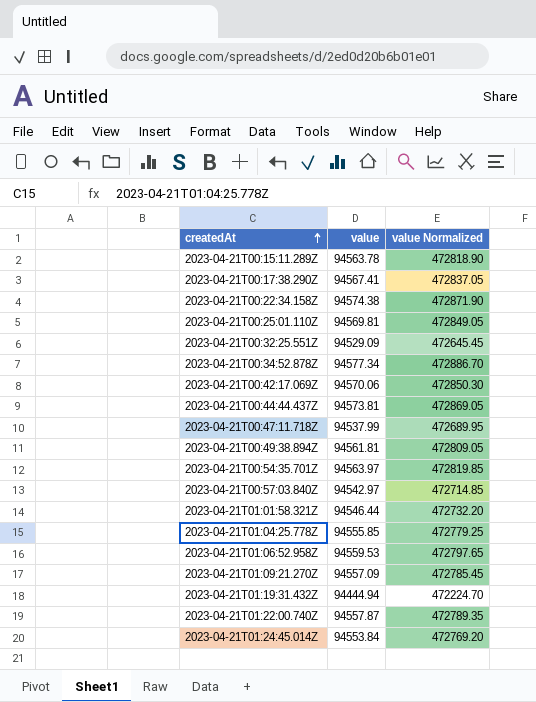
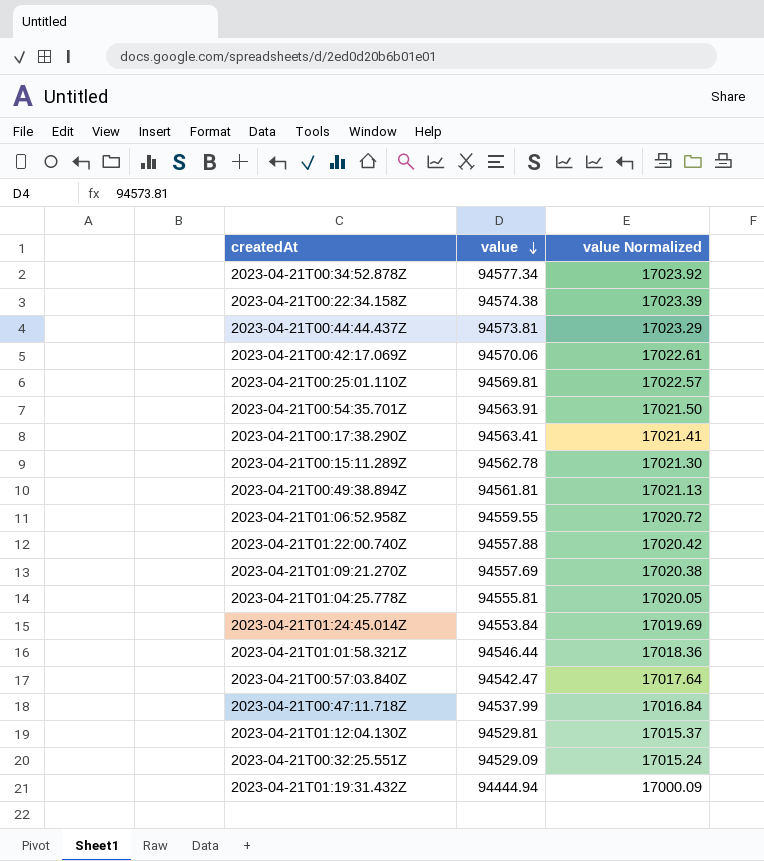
row order: createdAt ascending -> value descending
column value Normalized | formula: [value] * 5 -> [value] * 0.18
2023-04-21T00:54:35.701Z | value: 94563.97 -> 94563.91
2023-04-21T00:17:38.290Z | value: 94567.41 -> 94563.41
2023-04-21T00:15:11.289Z | value: 94563.78 -> 94562.78
2023-04-21T01:06:52.958Z | value: 94559.53 -> 94559.55
2023-04-21T01:22:00.740Z | value: 94557.87 -> 94557.88
2023-04-21T01:09:21.270Z | value: 94557.09 -> 94557.69
2023-04-21T01:04:25.778Z | value: 94555.85 -> 94555.81
2023-04-21T00:57:03.840Z | value: 94542.97 -> 94542.47
row 2023-04-21T01:12:04.130Z: none -> 94529.81 | 17015.37

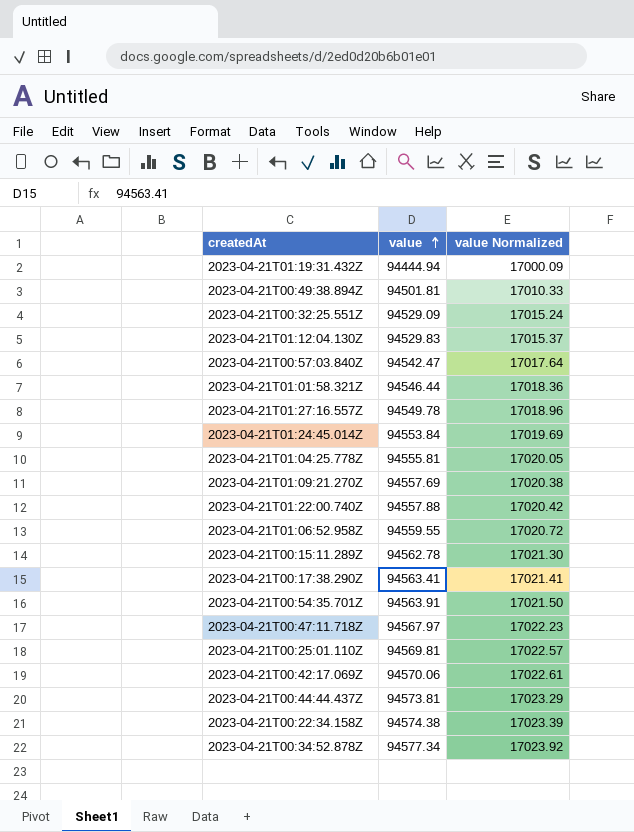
row order: value descending -> value ascending
2023-04-21T00:49:38.894Z | value: 94561.81 -> 94501.81
2023-04-21T00:49:38.894Z | value Normalized: 17021.13 -> 17010.33
2023-04-21T01:12:04.130Z | value: 94529.81 -> 94529.83
row 2023-04-21T01:27:16.557Z: none -> 94549.78 | 17018.96
2023-04-21T00:47:11.718Z | value: 94537.99 -> 94567.97
2023-04-21T00:47:11.718Z | value Normalized: 17016.84 -> 17022.23

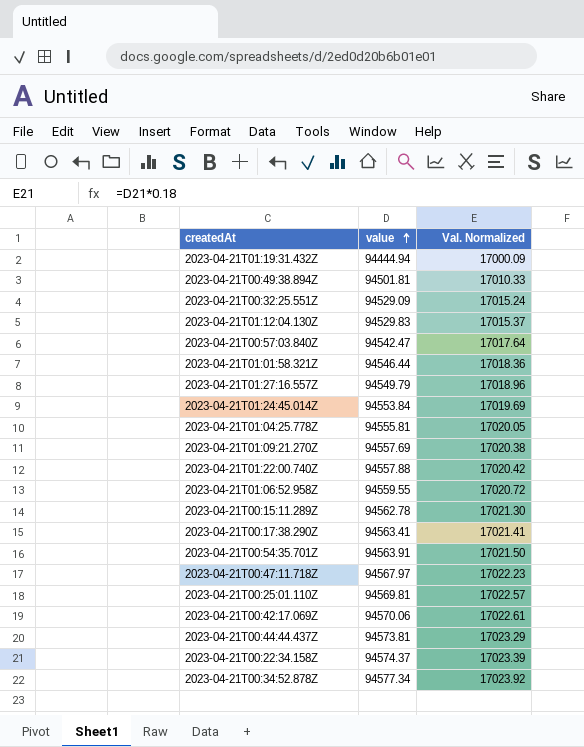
column name: value Normalized -> Val. Normalized
2023-04-21T01:27:16.557Z | value: 94549.78 -> 94549.79
2023-04-21T00:22:34.158Z | value: 94574.38 -> 94574.37

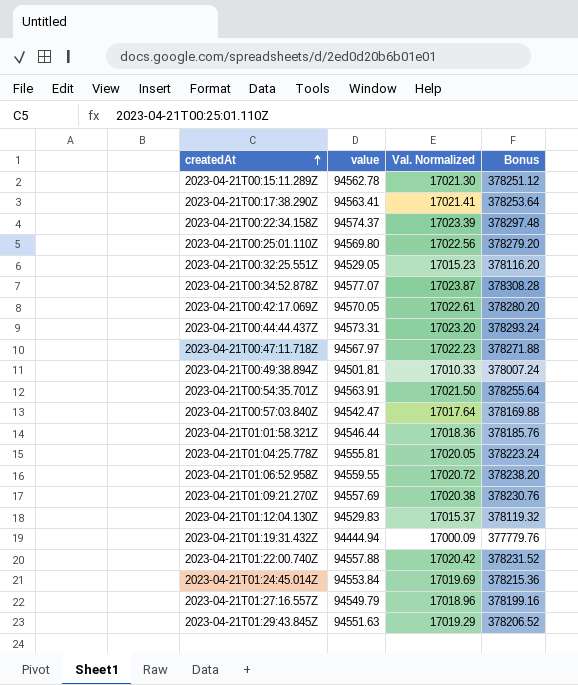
row order: value ascending -> createdAt ascending
column Bonus | formula: none -> [value] * 4
2023-04-21T00:25:01.110Z | value: 94569.81 -> 94569.80
2023-04-21T00:25:01.110Z | Val. Normalized: 17022.57 -> 17022.56
2023-04-21T00:32:25.551Z | value: 94529.09 -> 94529.05
2023-04-21T00:32:25.551Z | Val. Normalized: 17015.24 -> 17015.23
2023-04-21T00:34:52.878Z | value: 94577.34 -> 94577.07
2023-04-21T00:34:52.878Z | Val. Normalized: 17023.92 -> 17023.87
2023-04-21T00:42:17.069Z | value: 94570.06 -> 94570.05
2023-04-21T00:44:44.437Z | value: 94573.81 -> 94573.31
2023-04-21T00:44:44.437Z | Val. Normalized: 17023.29 -> 17023.20
row 2023-04-21T01:29:43.845Z: none -> 94551.63 | 17019.29 | 378206.52

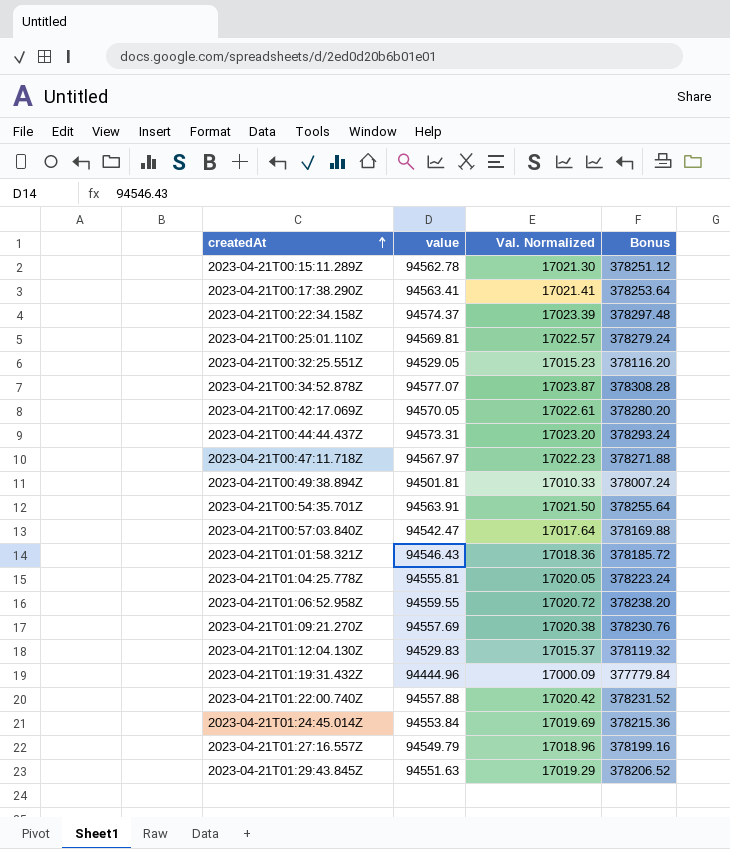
2023-04-21T00:25:01.110Z | value: 94569.80 -> 94569.81
2023-04-21T00:25:01.110Z | Val. Normalized: 17022.56 -> 17022.57
2023-04-21T00:25:01.110Z | Bonus: 378279.20 -> 378279.24
2023-04-21T01:01:58.321Z | value: 94546.44 -> 94546.43
2023-04-21T01:01:58.321Z | Bonus: 378185.76 -> 378185.72
2023-04-21T01:19:31.432Z | value: 94444.94 -> 94444.96
2023-04-21T01:19:31.432Z | Bonus: 377779.76 -> 377779.84

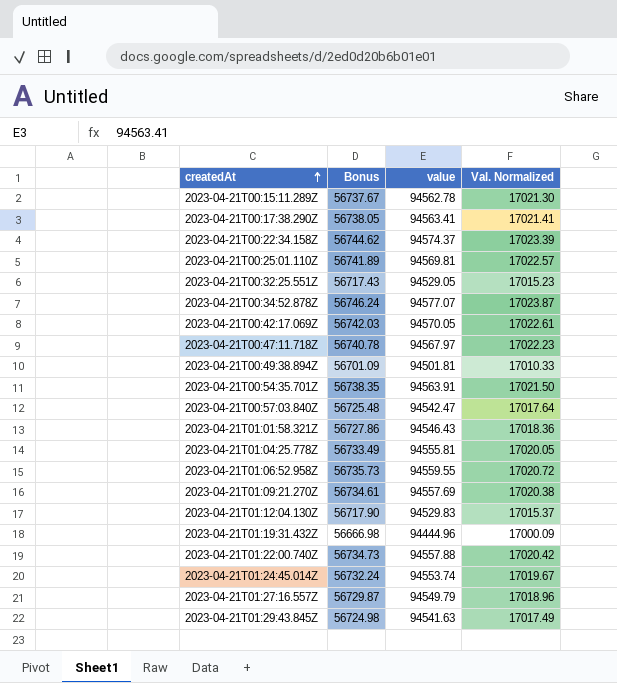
column Bonus | formula: [value] * 4 -> [value] * 0.6
column Bonus | position: 4 -> 2
row 2023-04-21T00:44:44.437Z: 94573.31 | 17023.20 | 378293.24 -> none
2023-04-21T01:24:45.014Z | value: 94553.84 -> 94553.74
2023-04-21T01:24:45.014Z | Val. Normalized: 17019.69 -> 17019.67
2023-04-21T01:29:43.845Z | value: 94551.63 -> 94541.63
2023-04-21T01:29:43.845Z | Val. Normalized: 17019.29 -> 17017.49

